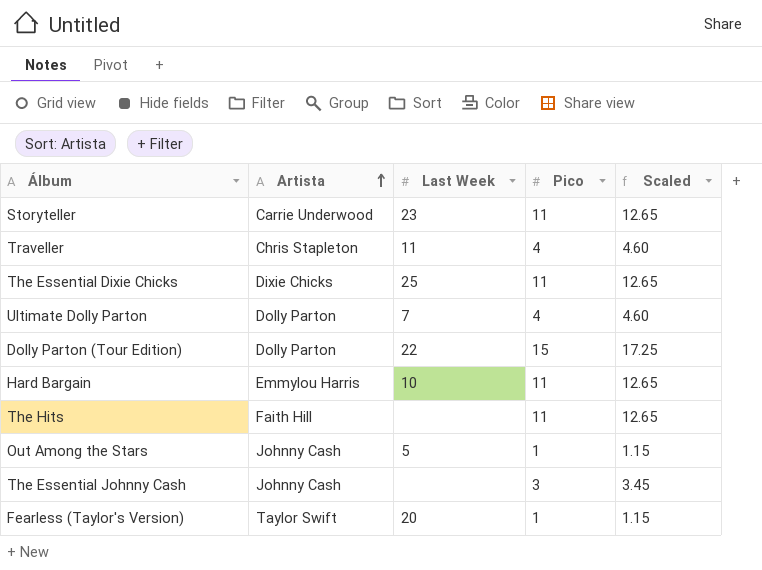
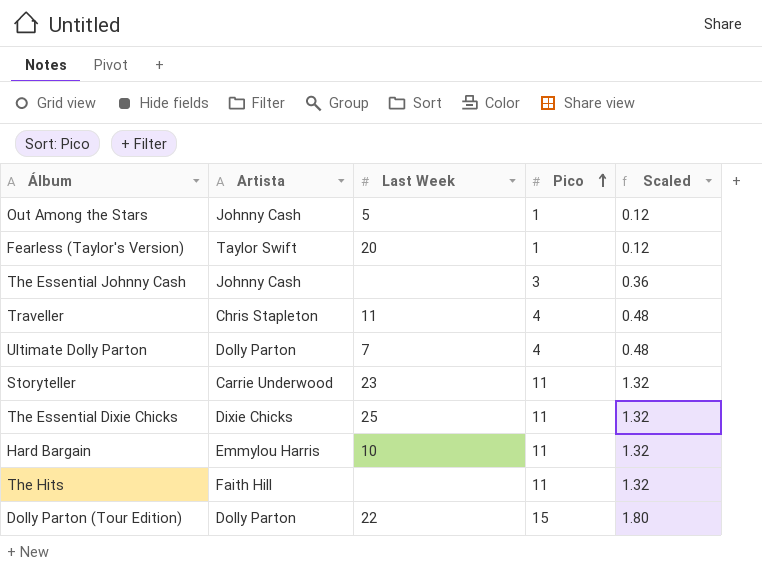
row order: Artista ascending -> Pico ascending
column Scaled | formula: [Pico] * 1.15 -> [Pico] * 0.12

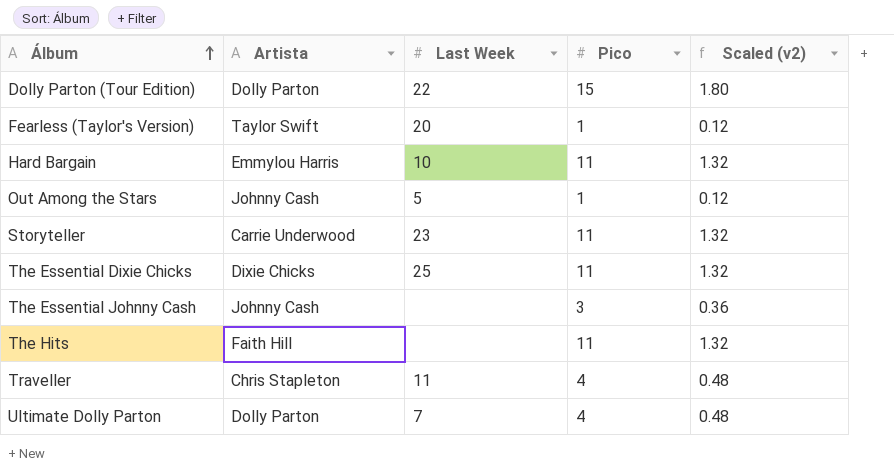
row order: Pico ascending -> Álbum ascending
column name: Scaled -> Scaled (v2)

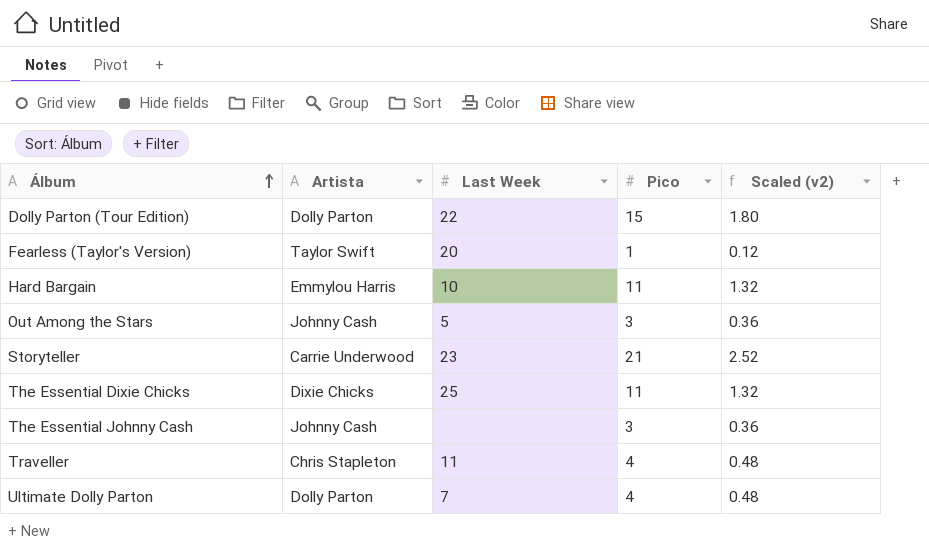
row The Hits: Faith Hill | none | 11 | 1.32 -> none
Out Among the Stars | Pico: 1 -> 3
Out Among the Stars | Scaled (v2): 0.12 -> 0.36
Storyteller | Pico: 11 -> 21
Storyteller | Scaled (v2): 1.32 -> 2.52

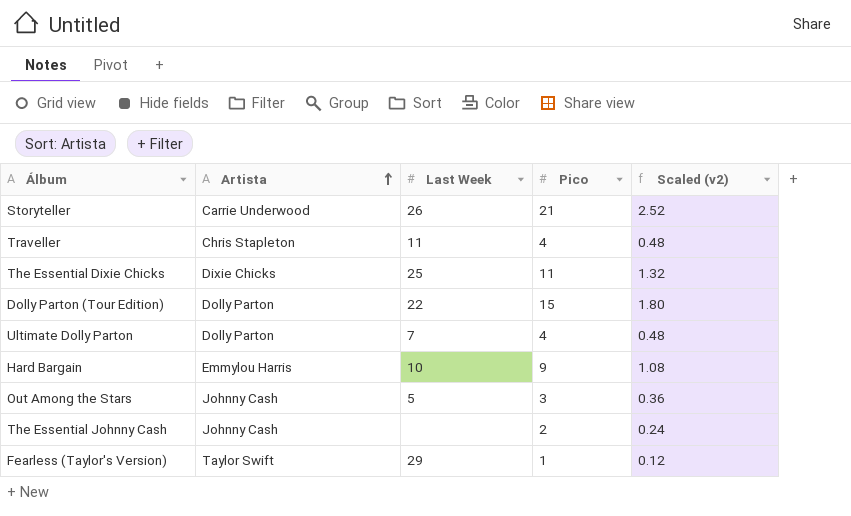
row order: Álbum ascending -> Artista ascending
Storyteller | Last Week: 23 -> 26
Hard Bargain | Pico: 11 -> 9
Hard Bargain | Scaled (v2): 1.32 -> 1.08
The Essential Johnny Cash | Pico: 3 -> 2
The Essential Johnny Cash | Scaled (v2): 0.36 -> 0.24
Fearless (Taylor's Version) | Last Week: 20 -> 29

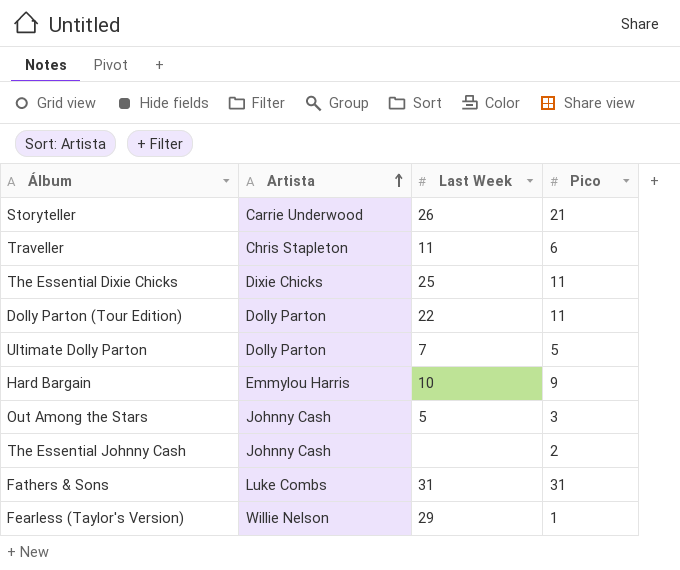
column Scaled (v2) | formula: [Pico] * 0.12 -> none
Traveller | Pico: 4 -> 6
Dolly Parton (Tour Edition) | Pico: 15 -> 11
Ultimate Dolly Parton | Pico: 4 -> 5
row Fathers & Sons: none -> Luke Combs | 31 | 31
Fearless (Taylor's Version) | Artista: Taylor Swift -> Willie Nelson

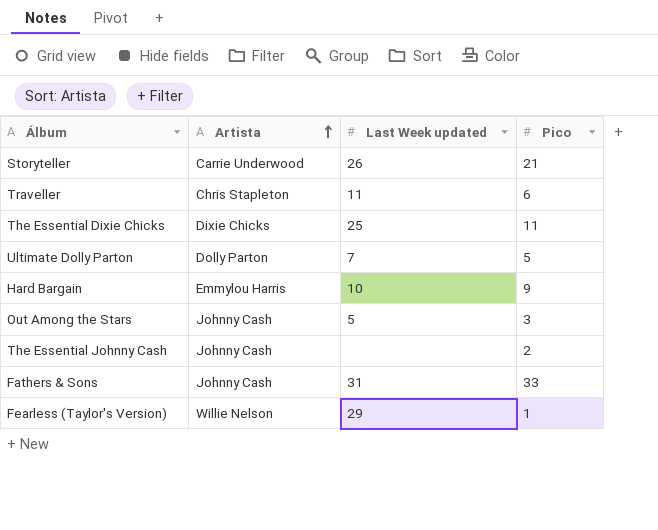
column name: Last Week -> Last Week updated
row Dolly Parton (Tour Edition): Dolly Parton | 22 | 11 -> none
Fathers & Sons | Artista: Luke Combs -> Johnny Cash
Fathers & Sons | Pico: 31 -> 33

